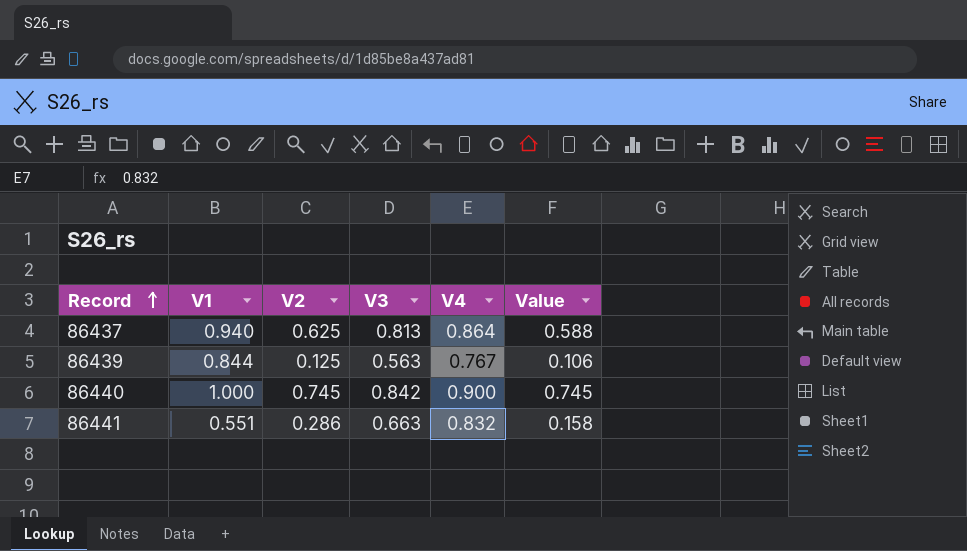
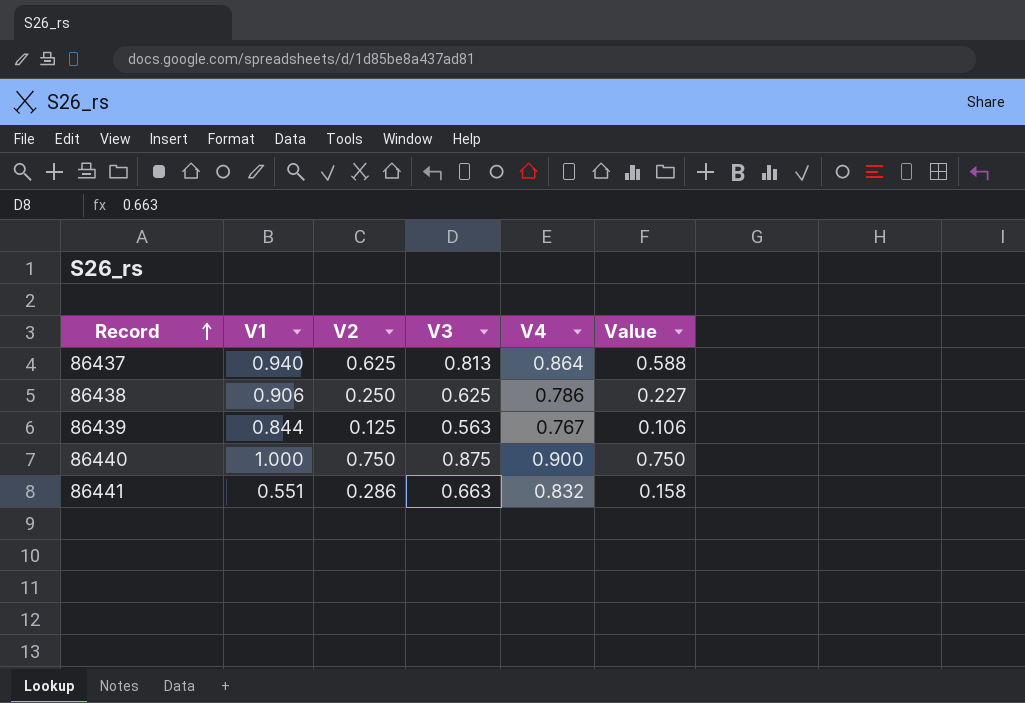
row 86438: none -> 0.906 | 0.250 | 0.625 | 0.786 | 0.227
86440 | V2: 0.745 -> 0.750
86440 | V3: 0.842 -> 0.875
86440 | Value: 0.745 -> 0.750

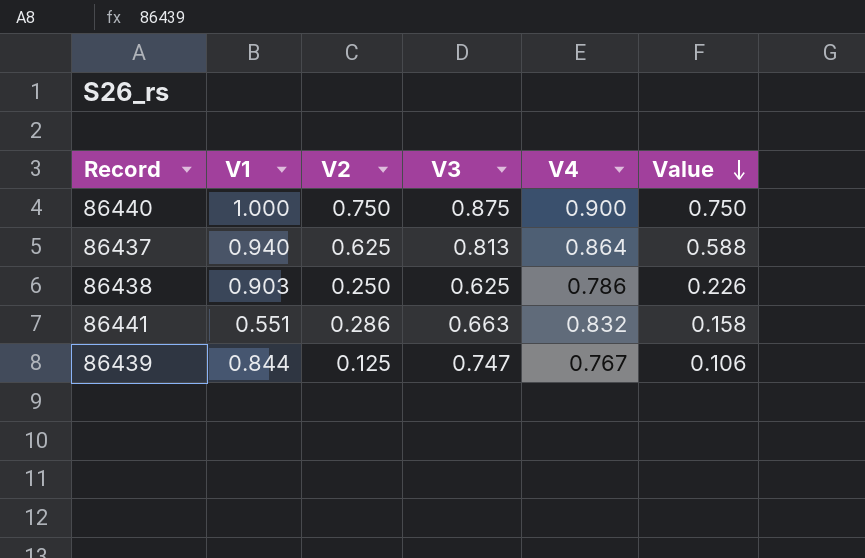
row order: Record ascending -> Value descending
86438 | V1: 0.906 -> 0.903
86438 | Value: 0.227 -> 0.226
86439 | V3: 0.563 -> 0.747

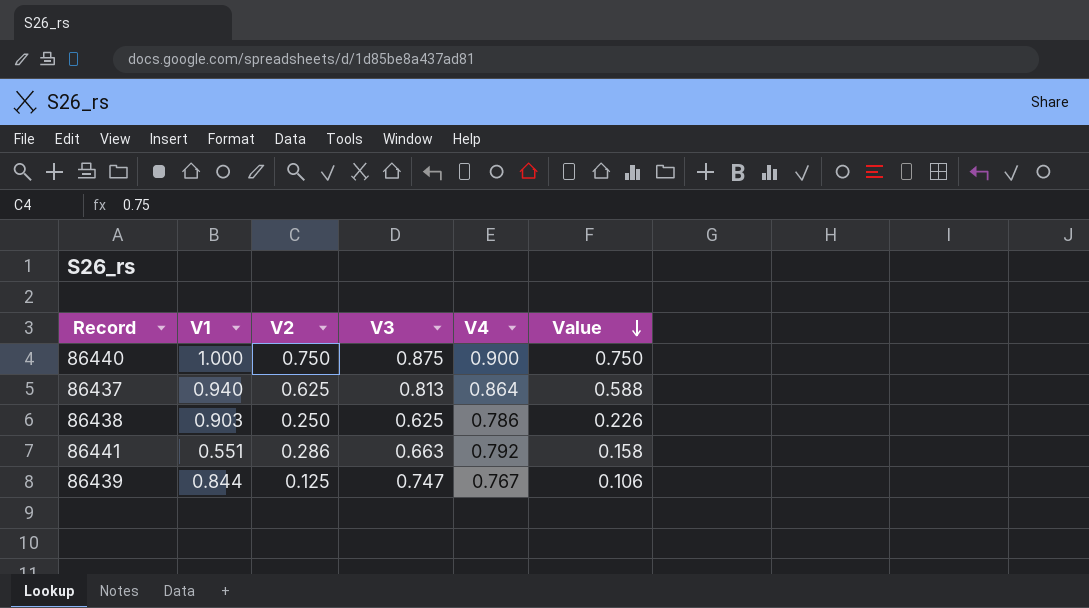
86441 | V4: 0.832 -> 0.792

